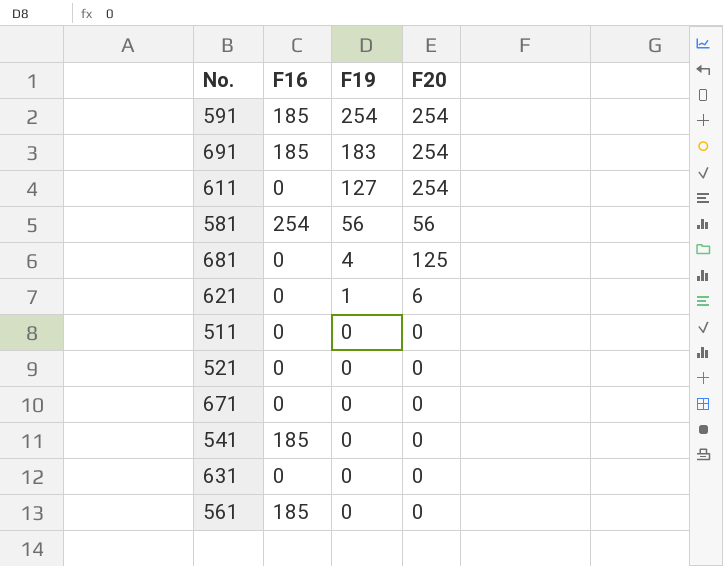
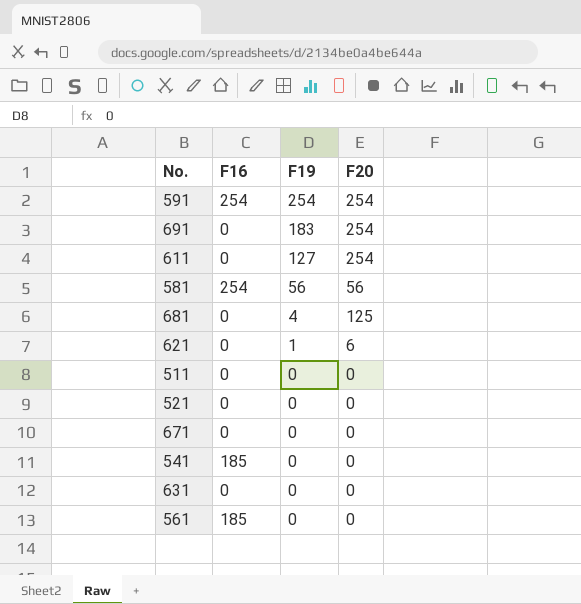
591 | F16: 185 -> 254
691 | F16: 185 -> 0

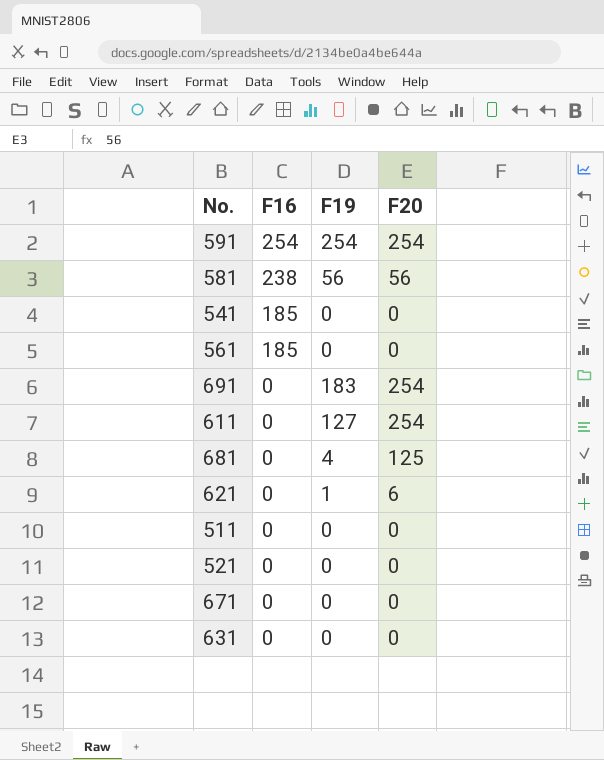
row order: F19 descending -> F16 descending
581 | F16: 254 -> 238

